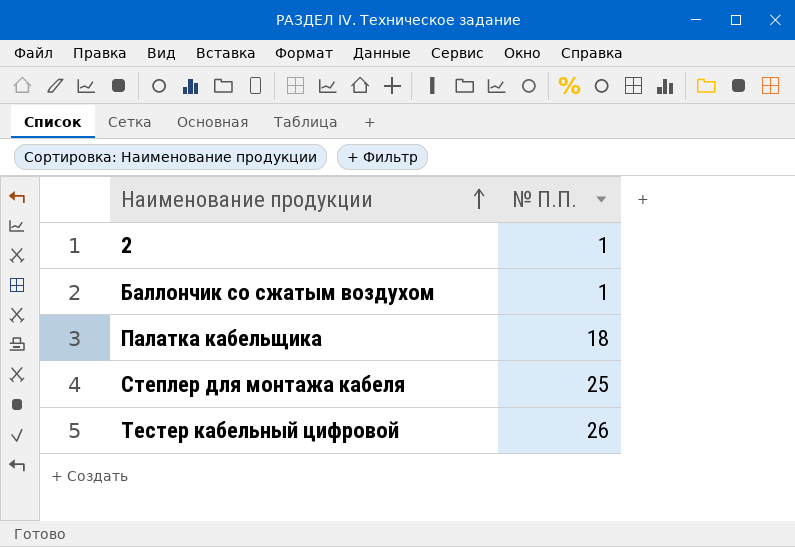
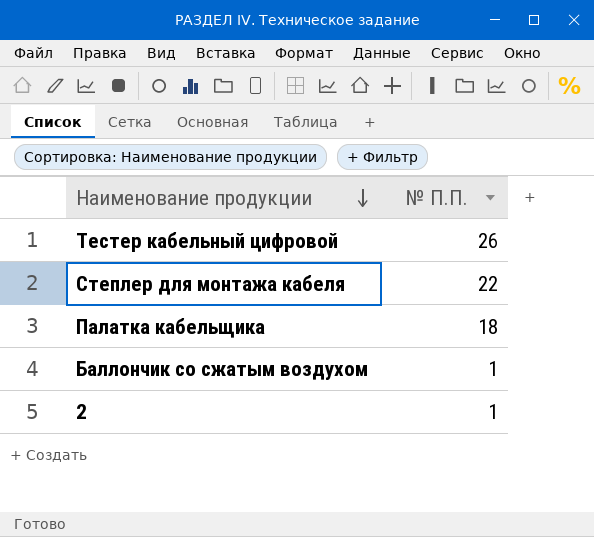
row order: Наименование продукции ascending -> Наименование продукции descending
Степлер для монтажа кабеля | № П.П.: 25 -> 22

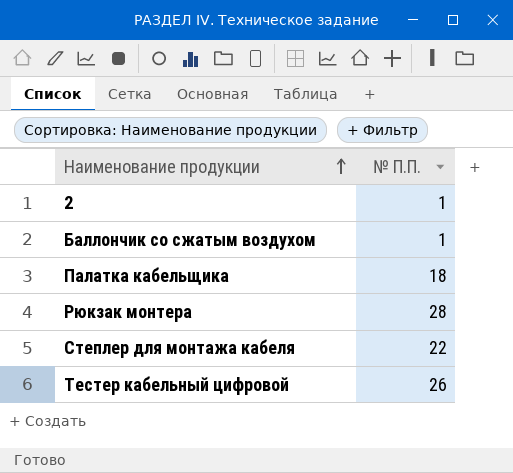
row order: Наименование продукции descending -> Наименование продукции ascending
row Рюкзак монтера: none -> 28

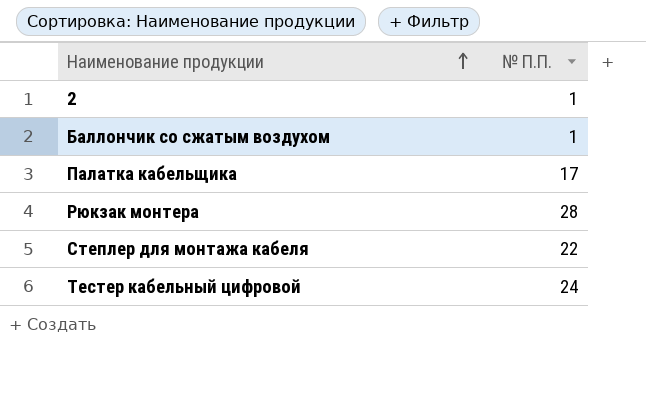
Палатка кабельщика | № П.П.: 18 -> 17
Тестер кабельный цифровой | № П.П.: 26 -> 24

